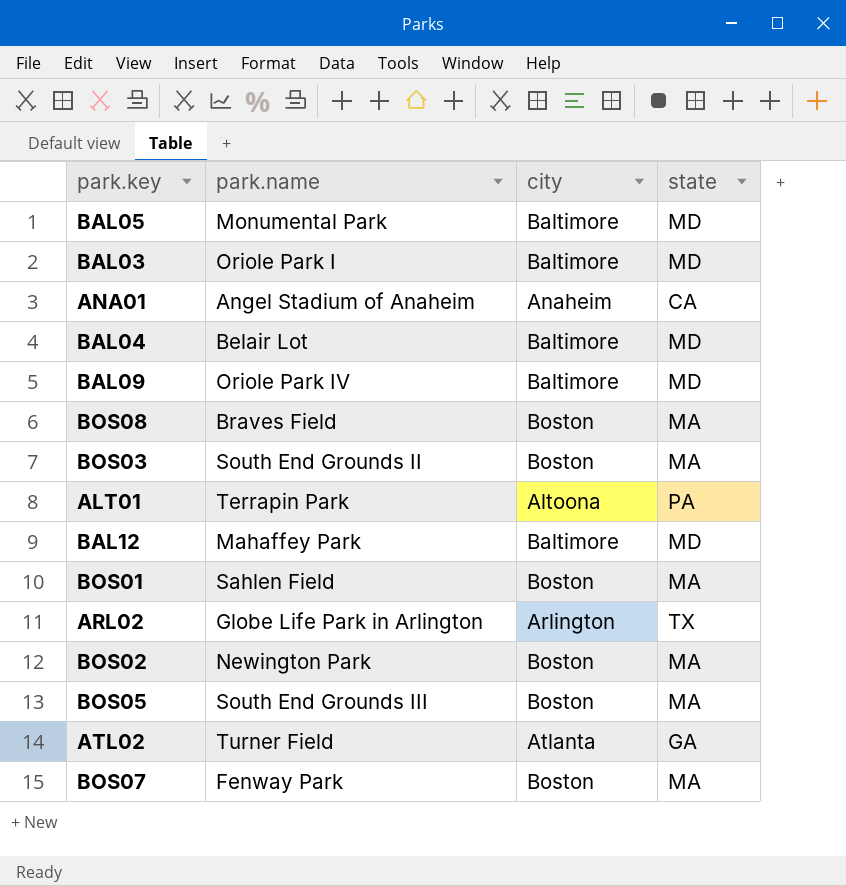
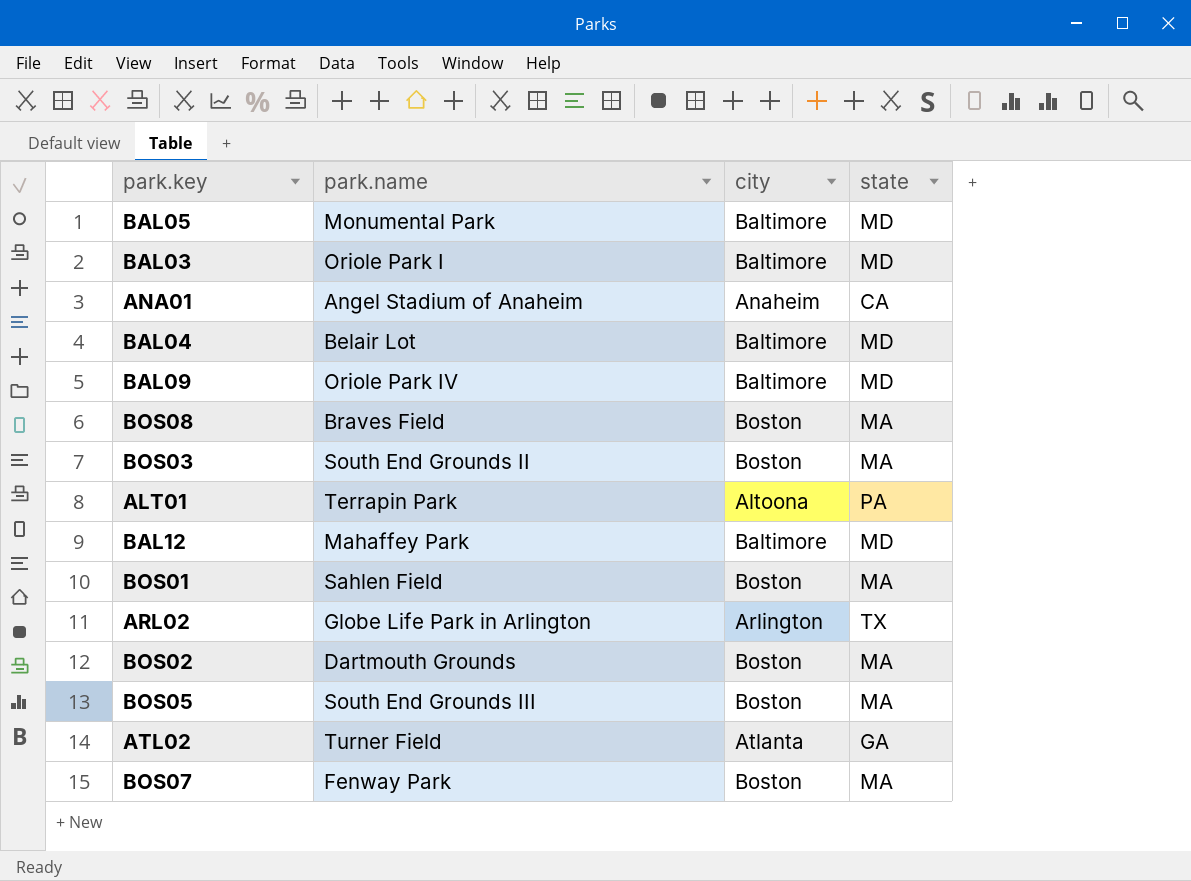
BOS02 | park.name: Newington Park -> Dartmouth Grounds

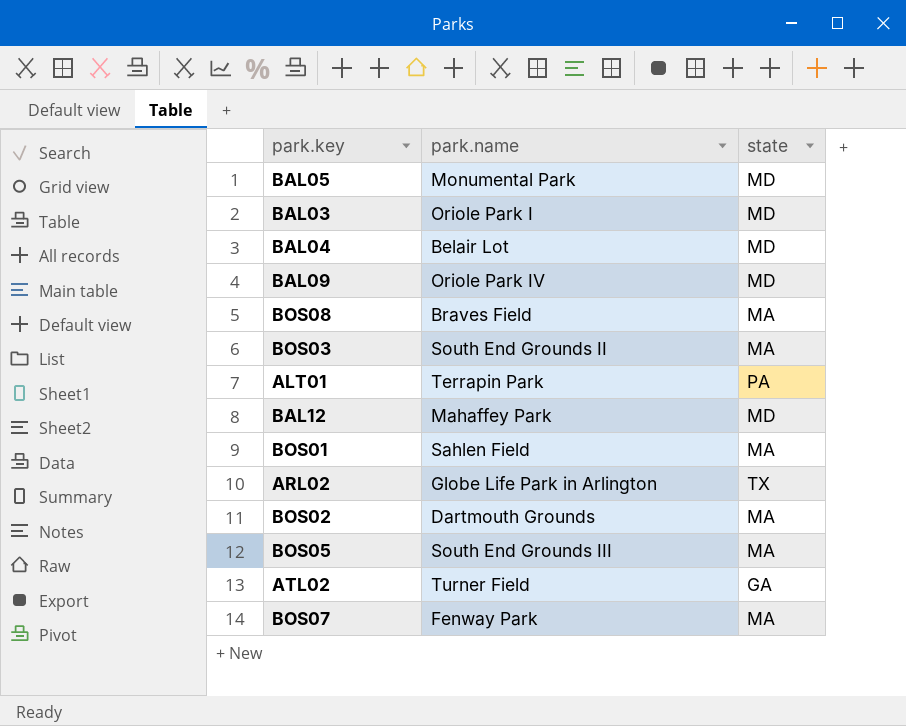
column city | position: 3 -> none
row ANA01: Angel Stadium of Anaheim | Anaheim | CA -> none

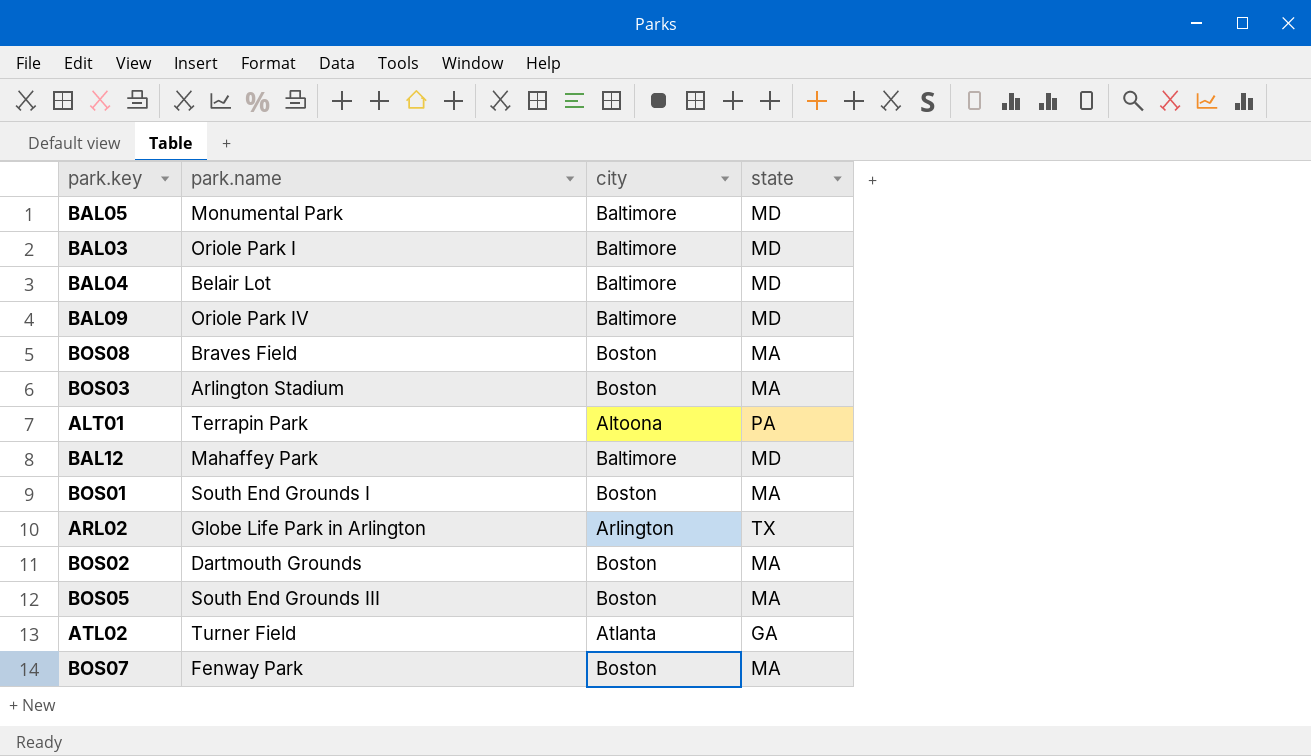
column city | position: none -> 3
BOS03 | park.name: South End Grounds II -> Arlington Stadium
BOS01 | park.name: Sahlen Field -> South End Grounds I

